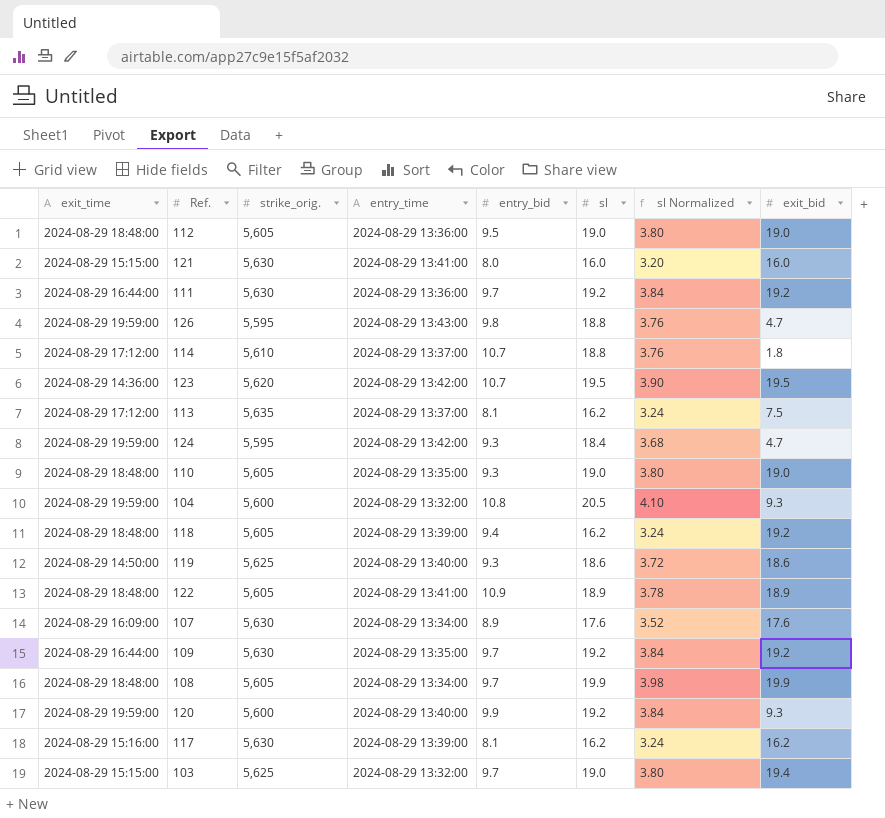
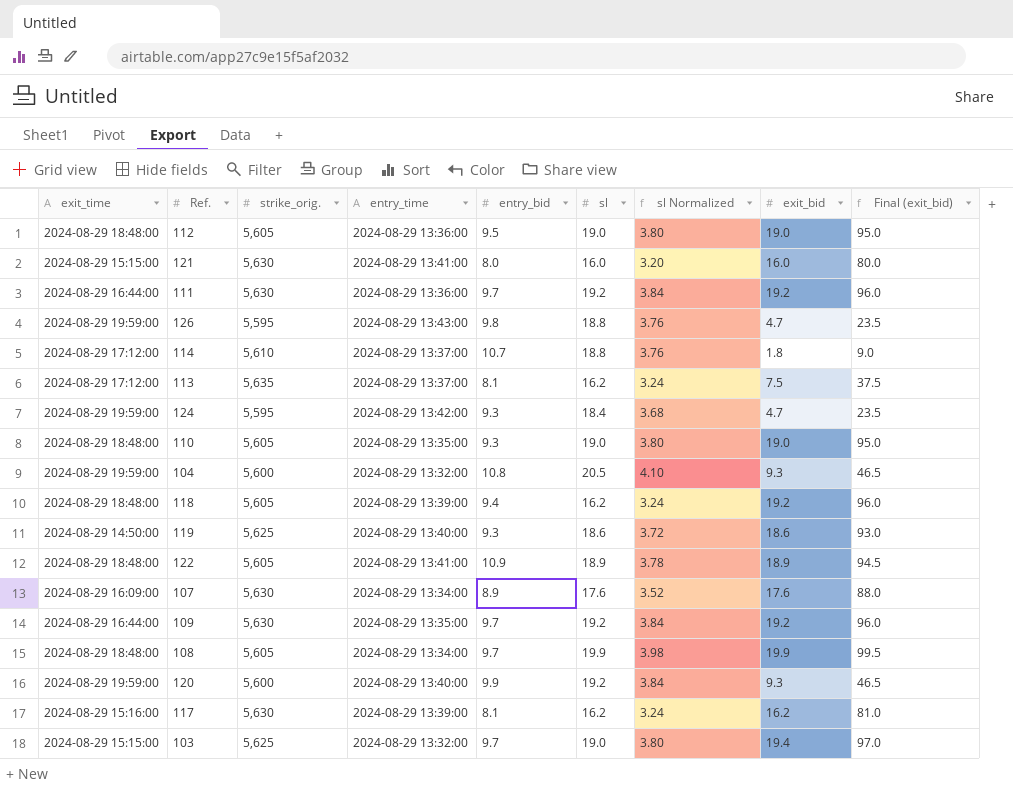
column Final (exit_bid) | formula: none -> [exit_bid] * 5
row 123: 2024-08-29 14:36:00 | 5,620 | 2024-08-29 13:42:00 | 10.7 | 19.5 | 3.90 | 19.5 -> none

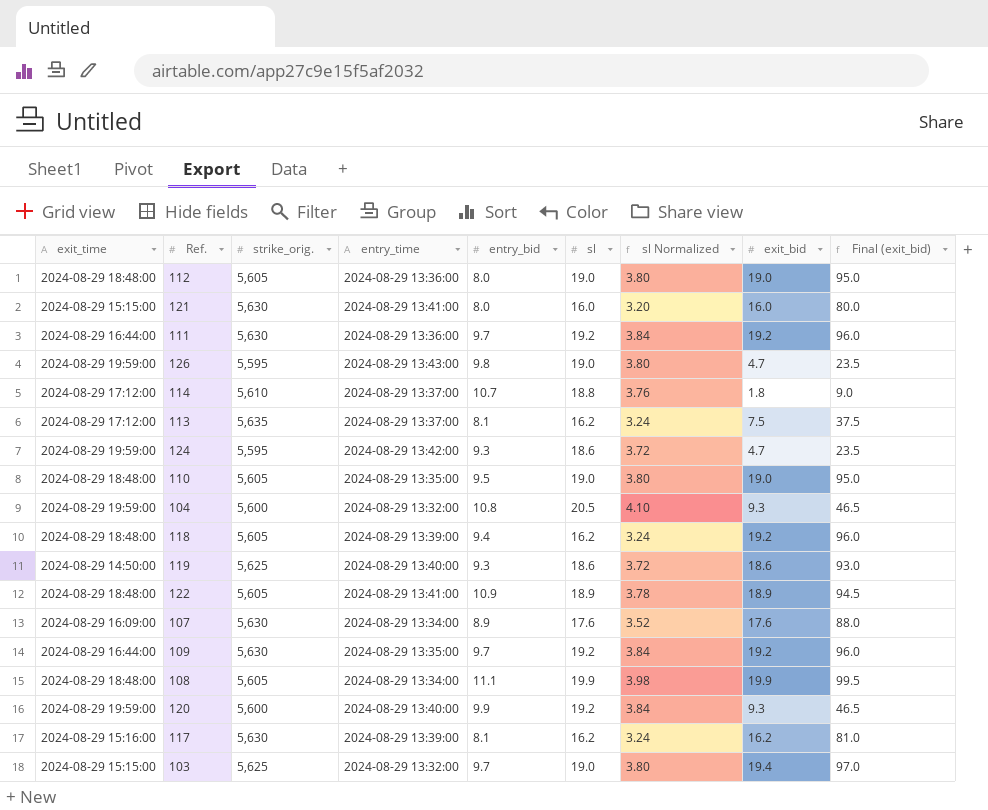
112 | entry_bid: 9.5 -> 8.0
126 | sl: 18.8 -> 19.0
126 | sl Normalized: 3.76 -> 3.80
124 | sl: 18.4 -> 18.6
124 | sl Normalized: 3.68 -> 3.72
110 | entry_bid: 9.3 -> 9.5
108 | entry_bid: 9.7 -> 11.1

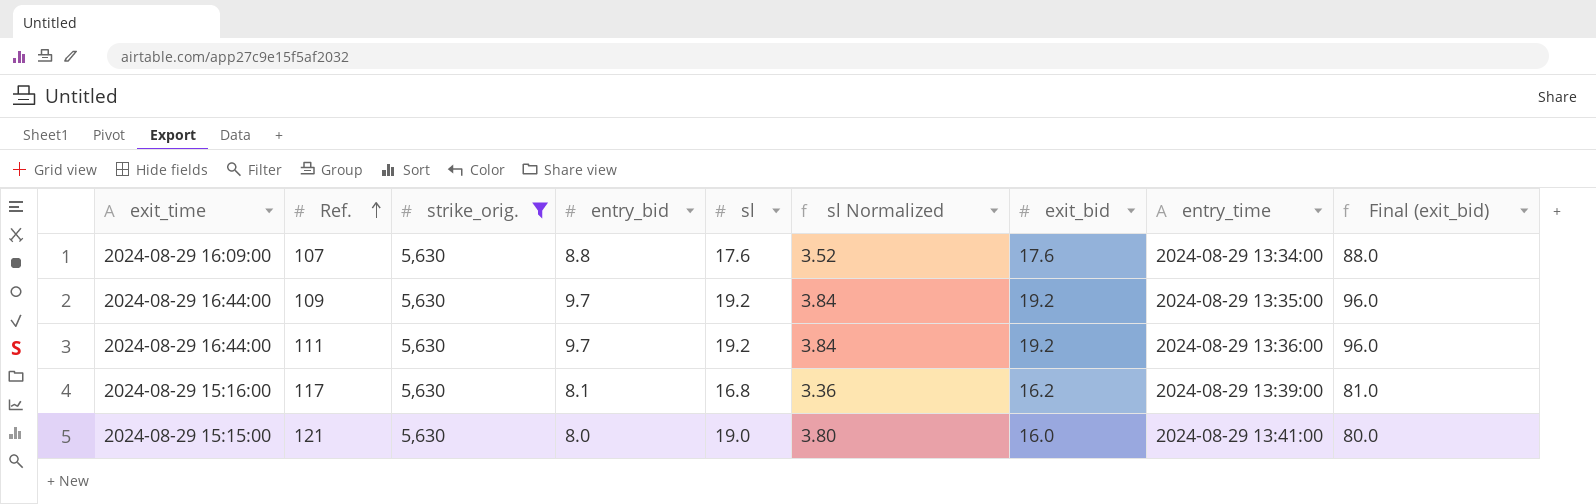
filter: none -> strike_orig. = 5,630
row order: none -> Ref. ascending
column entry_time | position: 4 -> 8
107 | entry_bid: 8.9 -> 8.8
117 | sl: 16.2 -> 16.8
117 | sl Normalized: 3.24 -> 3.36
121 | sl: 16.0 -> 19.0
121 | sl Normalized: 3.20 -> 3.80

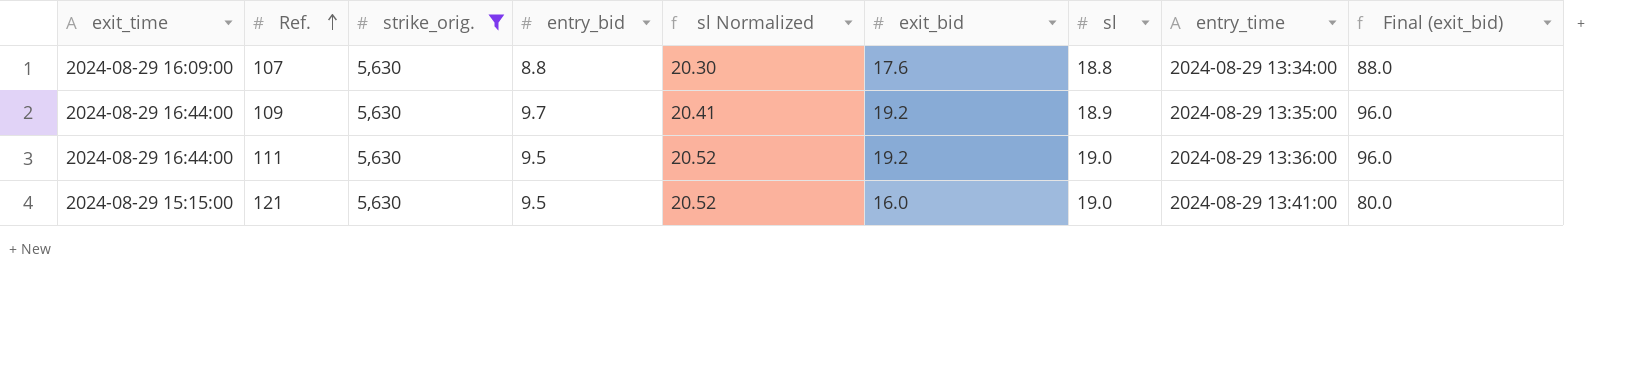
column sl Normalized | formula: [sl] * 0.2 -> [sl] * 1.08
column sl | position: 5 -> 7
row 117: 2024-08-29 15:16:00 | 5,630 | 8.1 | 16.8 | 3.36 | 16.2 | 2024-08-29 13:39:00 | 81.0 -> none
107 | sl: 17.6 -> 18.8
109 | sl: 19.2 -> 18.9
111 | entry_bid: 9.7 -> 9.5
111 | sl: 19.2 -> 19.0
121 | entry_bid: 8.0 -> 9.5

